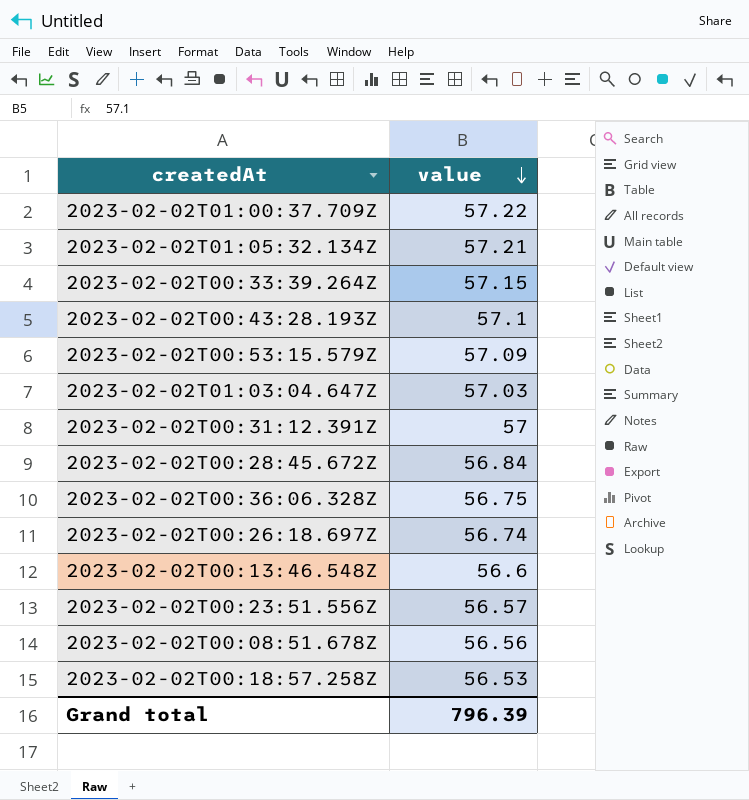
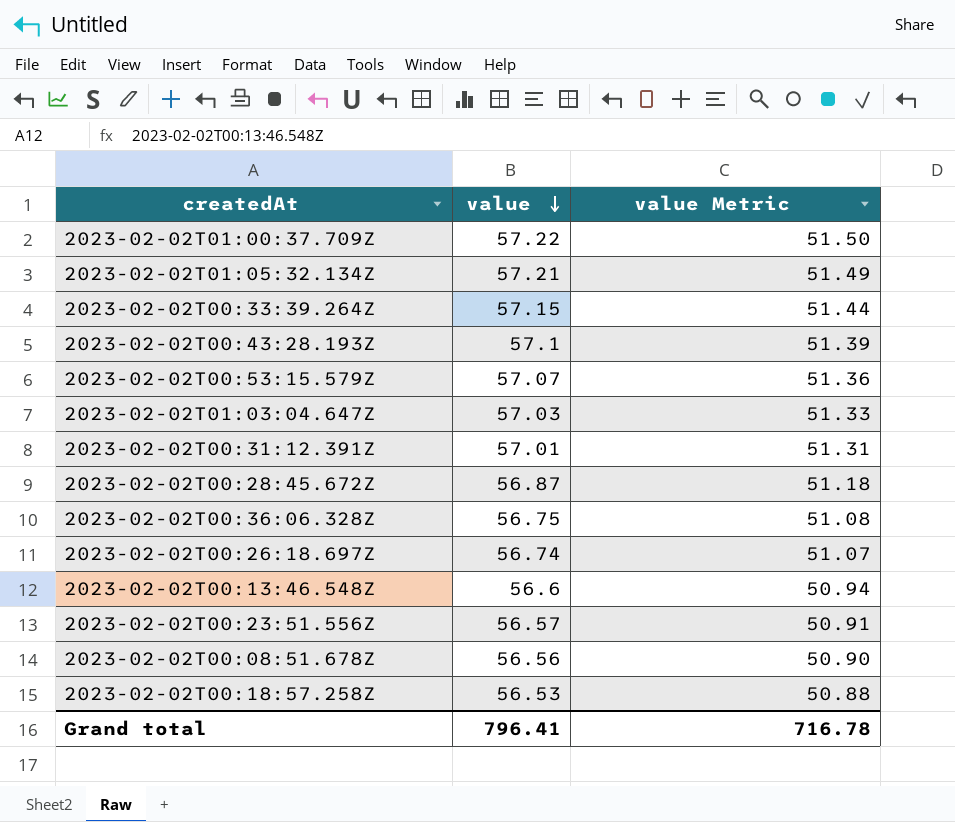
column value Metric | formula: none -> [value] * 0.9
2023-02-02T00:53:15.579Z | value: 57.09 -> 57.07
2023-02-02T00:31:12.391Z | value: 57 -> 57.01
2023-02-02T00:28:45.672Z | value: 56.84 -> 56.87
Grand total | value: 796.39 -> 796.41

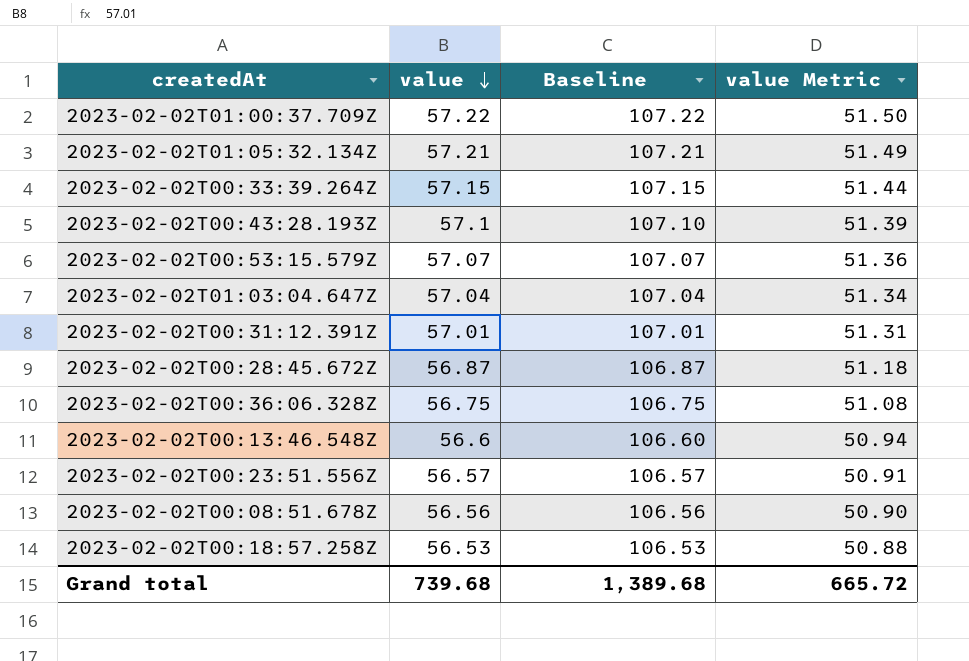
column Baseline | formula: none -> [value] + 50
row 2023-02-02T00:26:18.697Z: 56.74 | 51.07 -> none
2023-02-02T01:03:04.647Z | value: 57.03 -> 57.04
2023-02-02T01:03:04.647Z | value Metric: 51.33 -> 51.34
Grand total | value: 796.41 -> 739.68
Grand total | value Metric: 716.78 -> 665.72

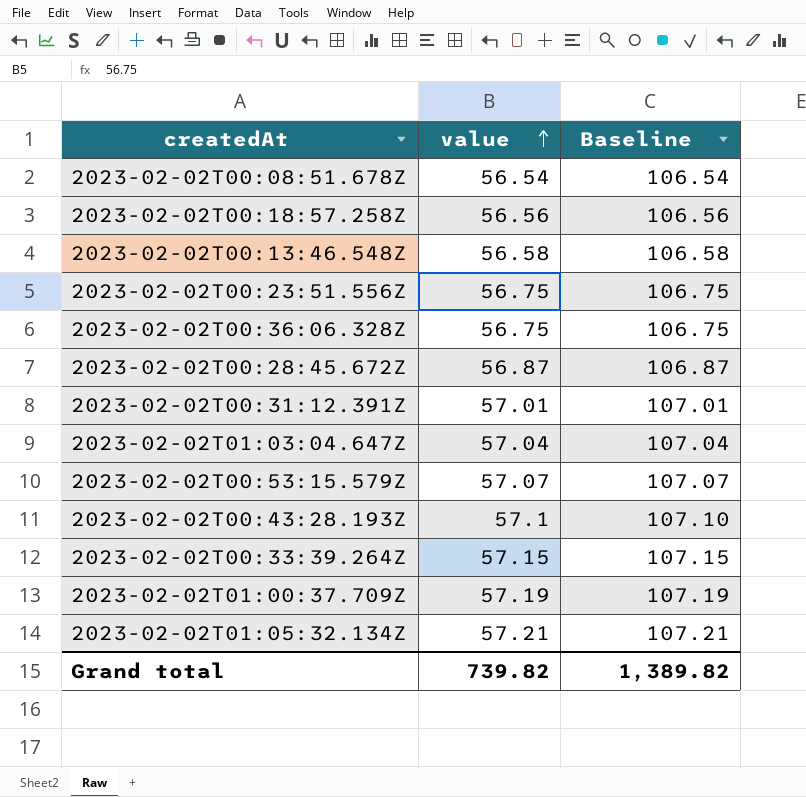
row order: value descending -> value ascending
column value Metric | formula: [value] * 0.9 -> none
2023-02-02T00:08:51.678Z | value: 56.56 -> 56.54
2023-02-02T00:08:51.678Z | Baseline: 106.56 -> 106.54
2023-02-02T00:18:57.258Z | value: 56.53 -> 56.56
2023-02-02T00:18:57.258Z | Baseline: 106.53 -> 106.56
2023-02-02T00:13:46.548Z | value: 56.6 -> 56.58
2023-02-02T00:13:46.548Z | Baseline: 106.60 -> 106.58
2023-02-02T00:23:51.556Z | value: 56.57 -> 56.75
2023-02-02T00:23:51.556Z | Baseline: 106.57 -> 106.75
2023-02-02T01:00:37.709Z | value: 57.22 -> 57.19
2023-02-02T01:00:37.709Z | Baseline: 107.22 -> 107.19
Grand total | value: 739.68 -> 739.82
Grand total | Baseline: 1,389.68 -> 1,389.82

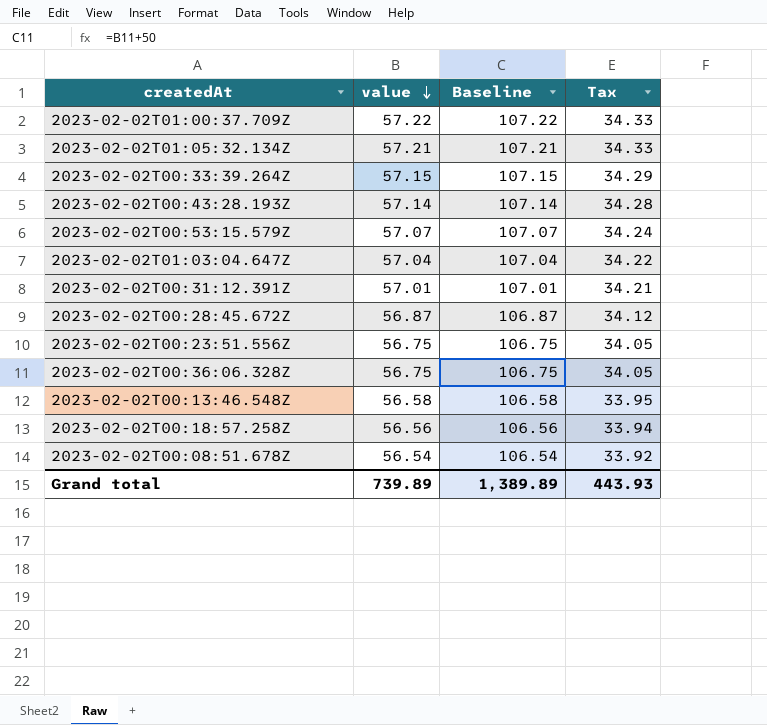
row order: value ascending -> value descending
column Tax | formula: none -> [value] * 0.6
2023-02-02T01:00:37.709Z | value: 57.19 -> 57.22
2023-02-02T01:00:37.709Z | Baseline: 107.19 -> 107.22
2023-02-02T00:43:28.193Z | value: 57.1 -> 57.14
2023-02-02T00:43:28.193Z | Baseline: 107.10 -> 107.14
Grand total | value: 739.82 -> 739.89
Grand total | Baseline: 1,389.82 -> 1,389.89

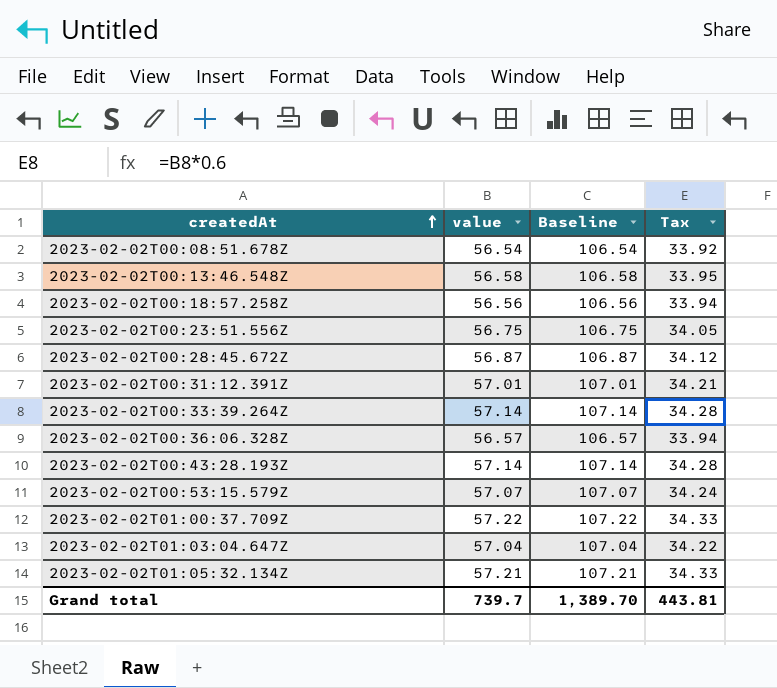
row order: value descending -> createdAt ascending
2023-02-02T00:33:39.264Z | value: 57.15 -> 57.14
2023-02-02T00:33:39.264Z | Baseline: 107.15 -> 107.14
2023-02-02T00:33:39.264Z | Tax: 34.29 -> 34.28
2023-02-02T00:36:06.328Z | value: 56.75 -> 56.57
2023-02-02T00:36:06.328Z | Baseline: 106.75 -> 106.57
2023-02-02T00:36:06.328Z | Tax: 34.05 -> 33.94
Grand total | value: 739.89 -> 739.7
Grand total | Baseline: 1,389.89 -> 1,389.70
Grand total | Tax: 443.93 -> 443.81

